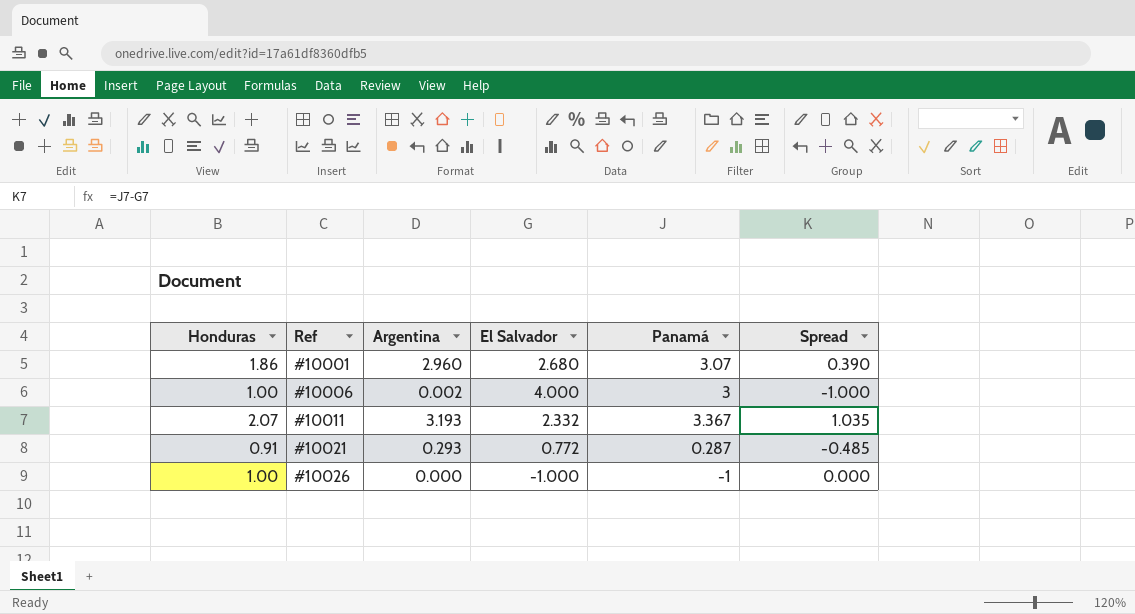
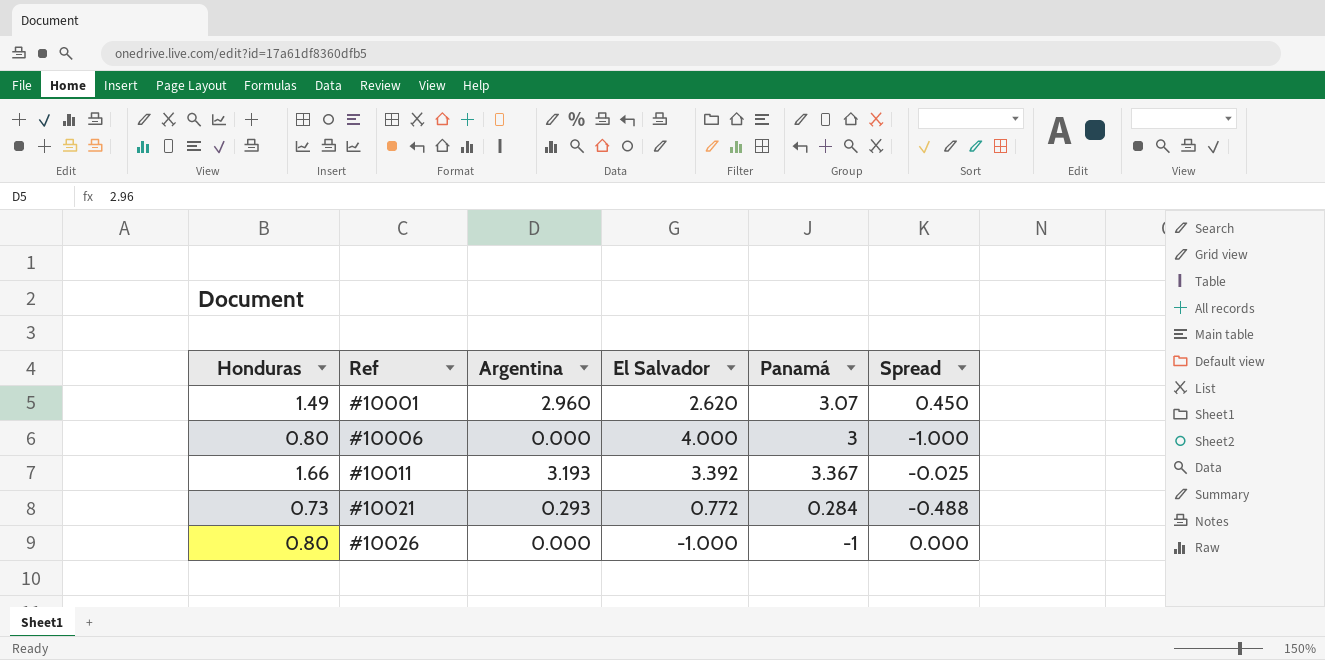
#10001 | Honduras: 1.86 -> 1.49
#10001 | El Salvador: 2.680 -> 2.620
#10001 | Spread: 0.390 -> 0.450
#10006 | Honduras: 1.00 -> 0.80
#10006 | Argentina: 0.002 -> 0.000
#10011 | Honduras: 2.07 -> 1.66
#10011 | El Salvador: 2.332 -> 3.392
#10011 | Spread: 1.035 -> -0.025
#10021 | Honduras: 0.91 -> 0.73
#10021 | Panamá: 0.287 -> 0.284
#10021 | Spread: -0.485 -> -0.488
#10026 | Honduras: 1.00 -> 0.80

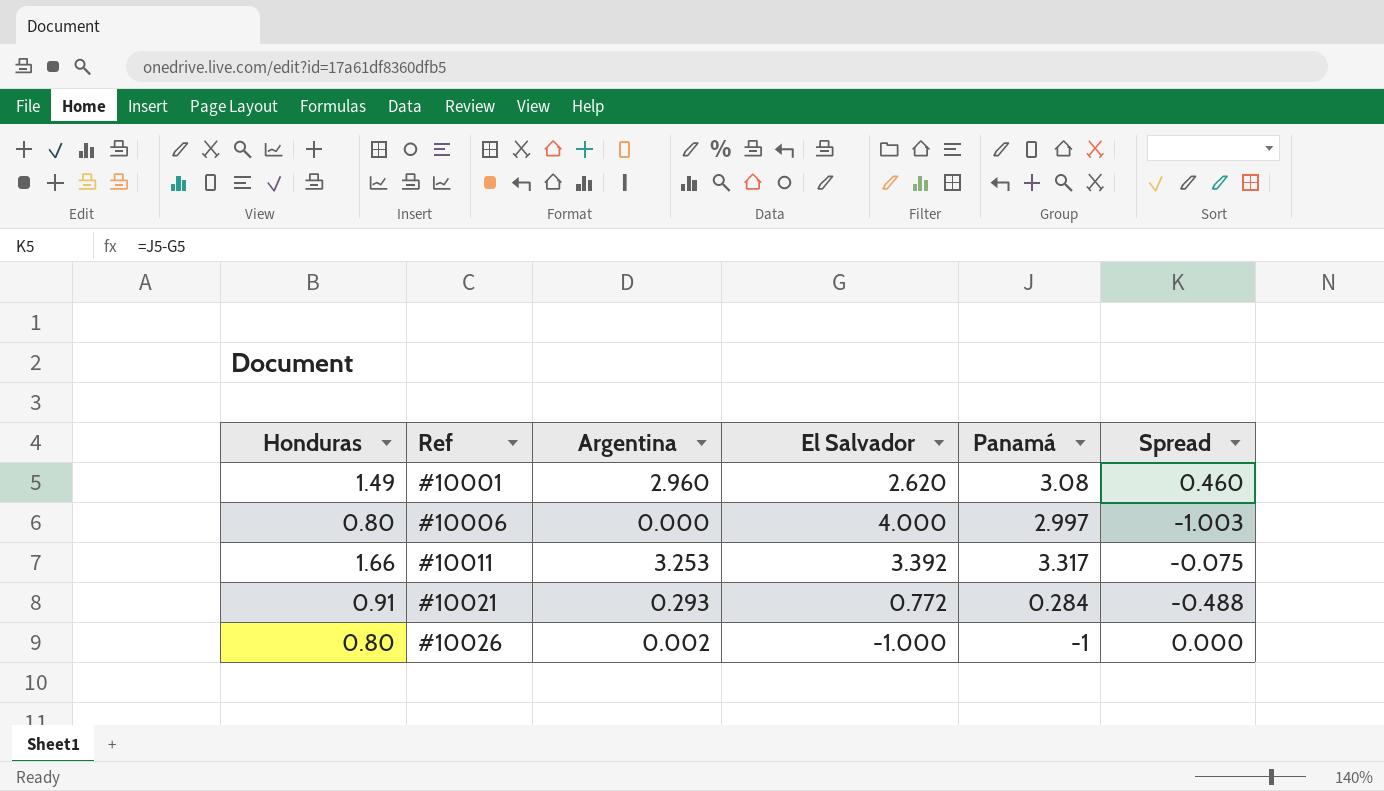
#10001 | Panamá: 3.07 -> 3.08
#10001 | Spread: 0.450 -> 0.460
#10006 | Panamá: 3 -> 2.997
#10006 | Spread: -1.000 -> -1.003
#10011 | Argentina: 3.193 -> 3.253
#10011 | Panamá: 3.367 -> 3.317
#10011 | Spread: -0.025 -> -0.075
#10021 | Honduras: 0.73 -> 0.91
#10026 | Argentina: 0.000 -> 0.002

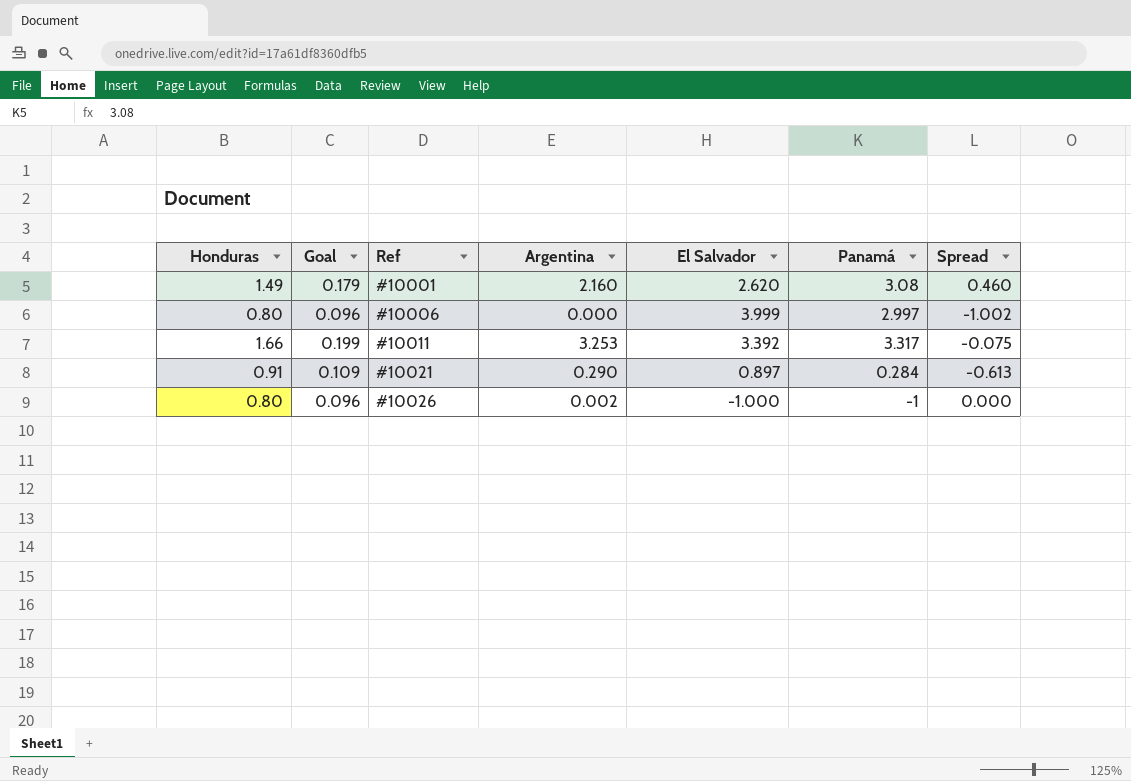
column Goal | formula: none -> [Honduras] * 0.12
#10001 | Argentina: 2.960 -> 2.160
#10006 | El Salvador: 4.000 -> 3.999
#10006 | Spread: -1.003 -> -1.002
#10021 | Argentina: 0.293 -> 0.290
#10021 | El Salvador: 0.772 -> 0.897
#10021 | Spread: -0.488 -> -0.613

